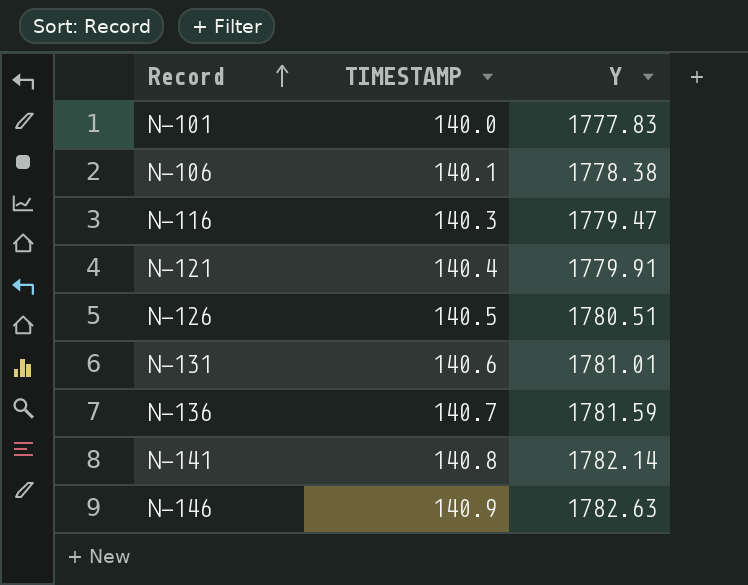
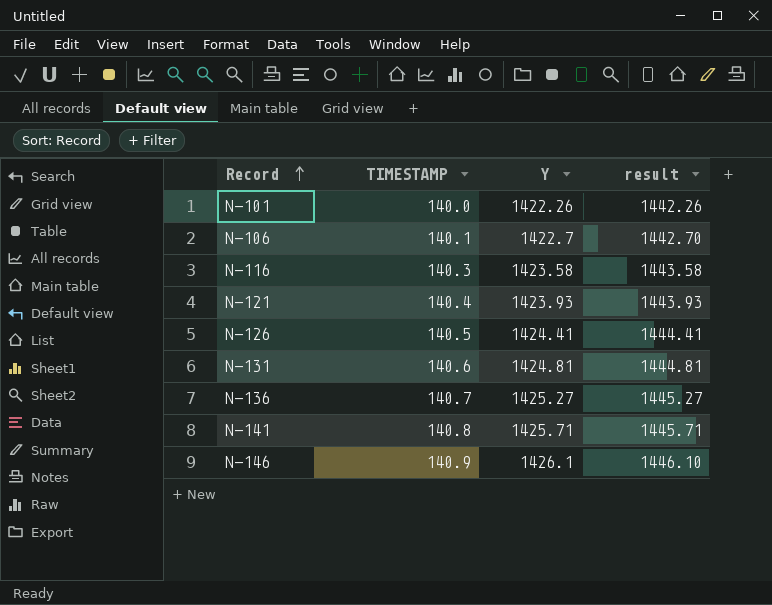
column result | formula: none -> [Y] + 20
N-101 | Y: 1777.83 -> 1422.26
N-106 | Y: 1778.38 -> 1422.7
N-116 | Y: 1779.47 -> 1423.58
N-121 | Y: 1779.91 -> 1423.93
N-126 | Y: 1780.51 -> 1424.41
N-131 | Y: 1781.01 -> 1424.81
N-136 | Y: 1781.59 -> 1425.27
N-141 | Y: 1782.14 -> 1425.71
N-146 | Y: 1782.63 -> 1426.1

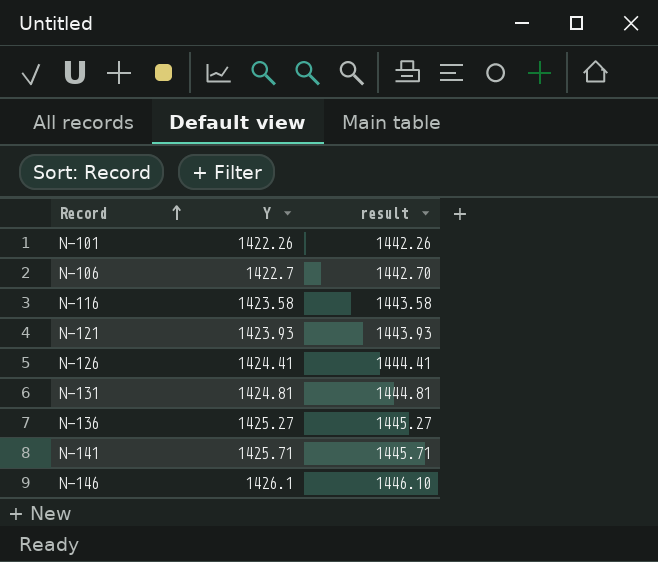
column TIMESTAMP | position: 2 -> none

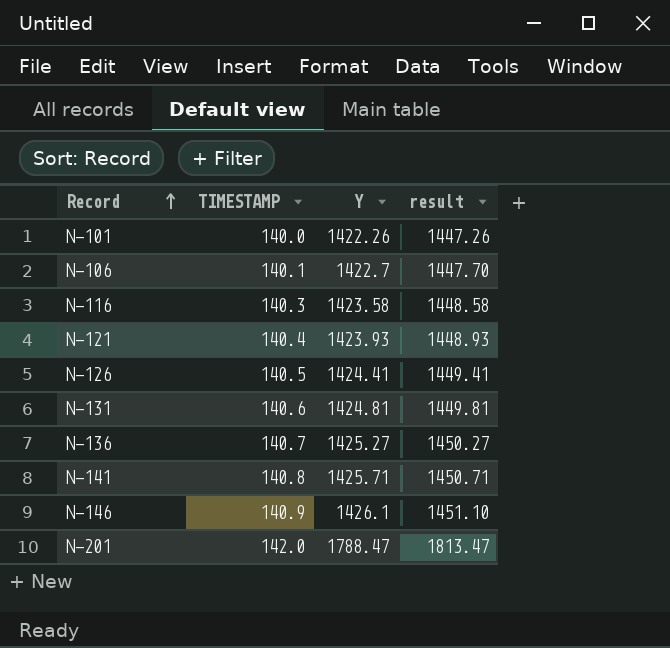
column TIMESTAMP | position: none -> 2
column result | formula: [Y] + 20 -> [Y] + 25
row N-201: none -> 142.0 | 1788.47 | 1813.47

